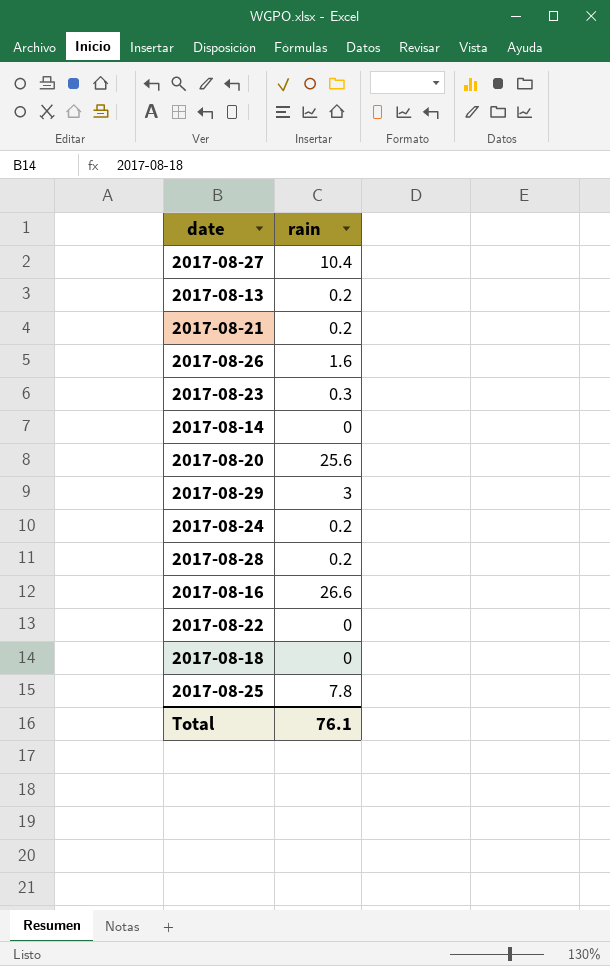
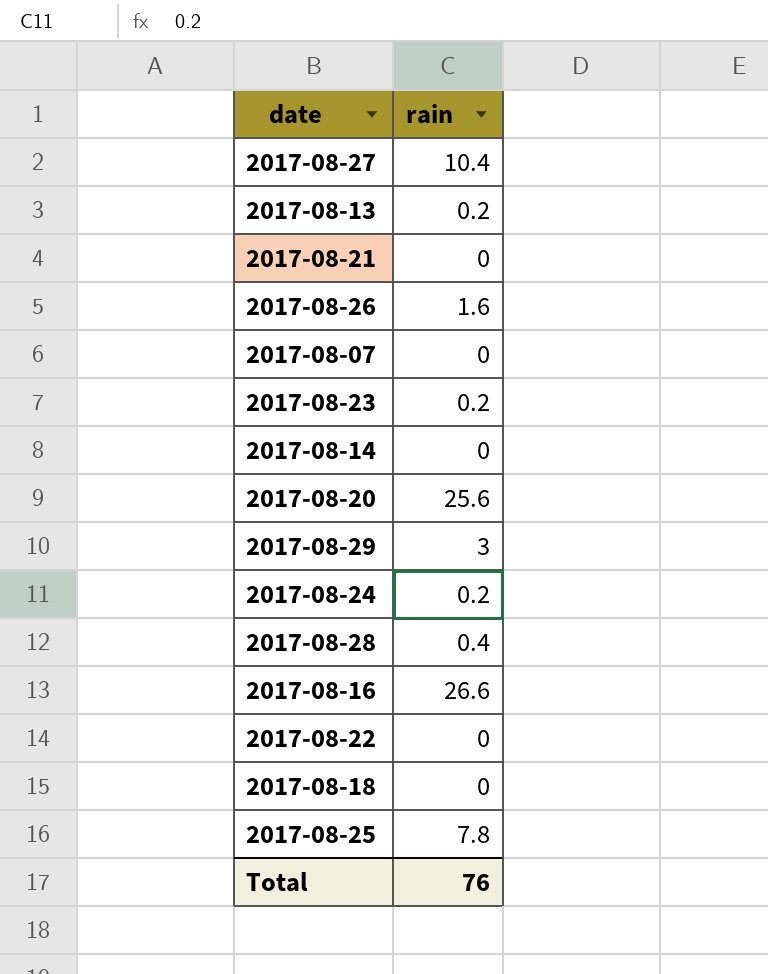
2017-08-21 | rain: 0.2 -> 0
row 2017-08-07: none -> 0
2017-08-23 | rain: 0.3 -> 0.2
2017-08-28 | rain: 0.2 -> 0.4
Total | rain: 76.1 -> 76

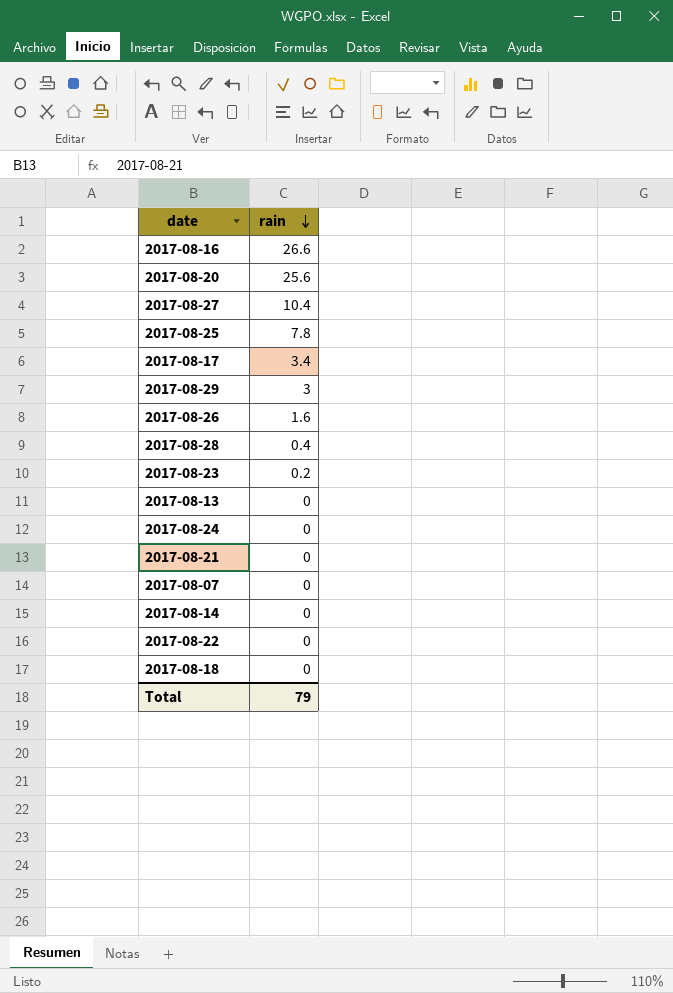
row order: none -> rain descending
row 2017-08-17: none -> 3.4
2017-08-13 | rain: 0.2 -> 0
2017-08-24 | rain: 0.2 -> 0
Total | rain: 76 -> 79

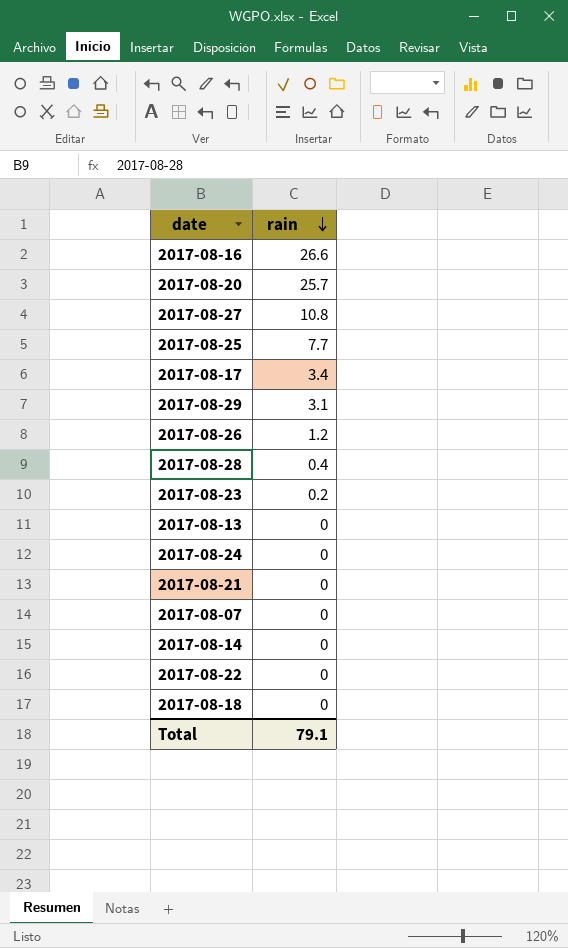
2017-08-20 | rain: 25.6 -> 25.7
2017-08-27 | rain: 10.4 -> 10.8
2017-08-25 | rain: 7.8 -> 7.7
2017-08-29 | rain: 3 -> 3.1
2017-08-26 | rain: 1.6 -> 1.2
Total | rain: 79 -> 79.1

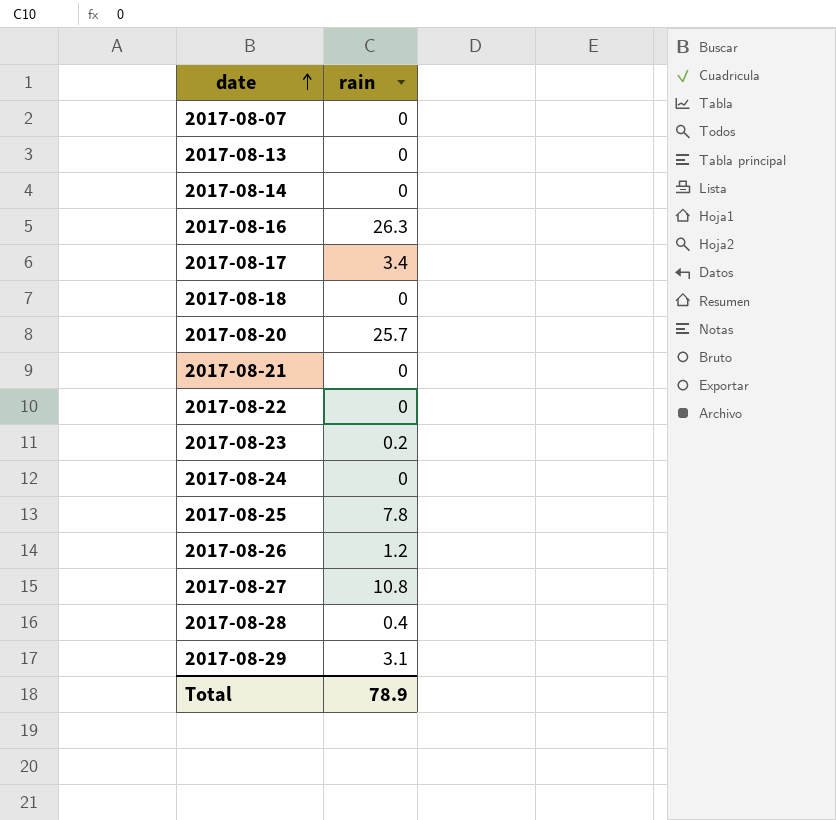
row order: rain descending -> date ascending
2017-08-16 | rain: 26.6 -> 26.3
2017-08-25 | rain: 7.7 -> 7.8
Total | rain: 79.1 -> 78.9

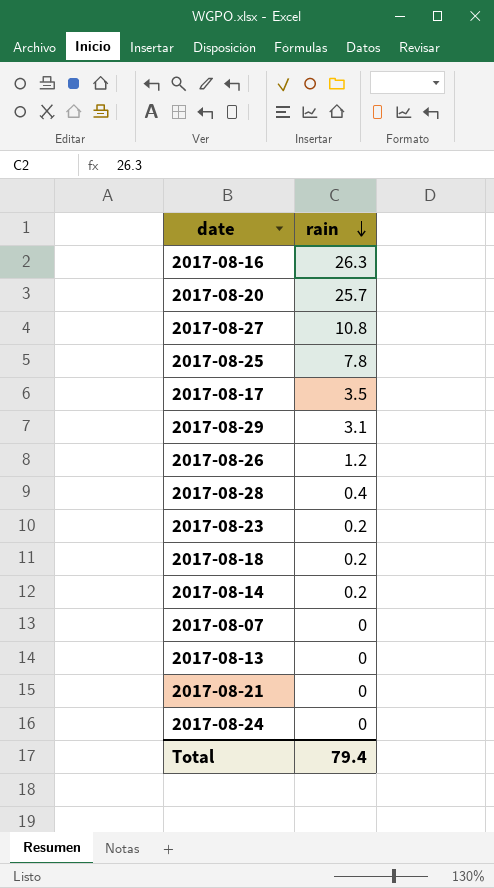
row order: date ascending -> rain descending
row 2017-08-22: 0 -> none
2017-08-17 | rain: 3.4 -> 3.5
2017-08-18 | rain: 0 -> 0.2
2017-08-14 | rain: 0 -> 0.2
Total | rain: 78.9 -> 79.4

